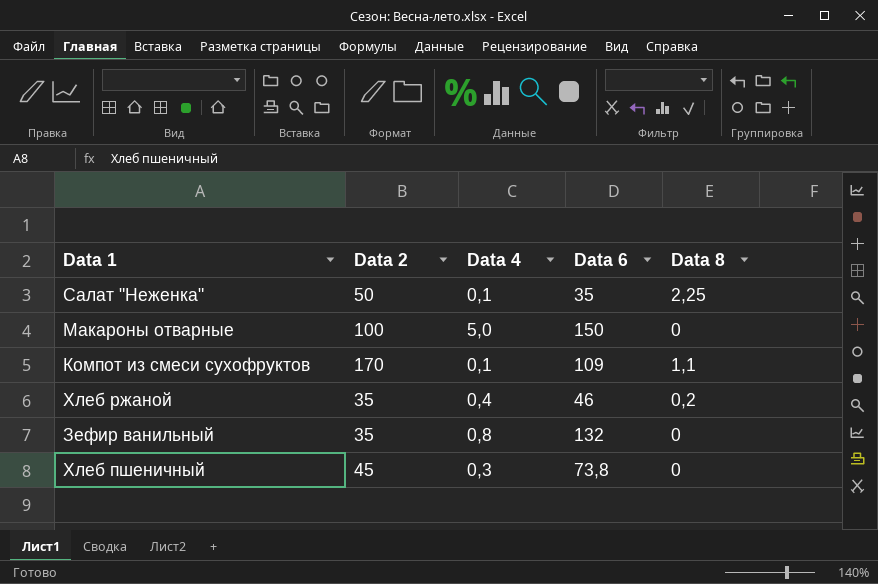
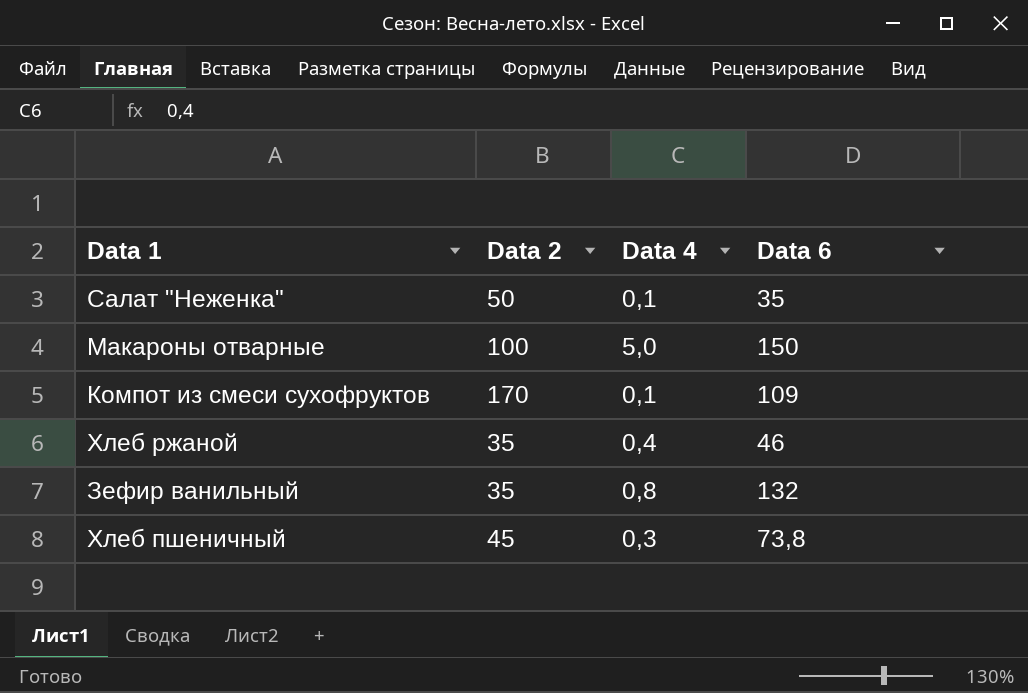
column Data 8 | position: 5 -> none

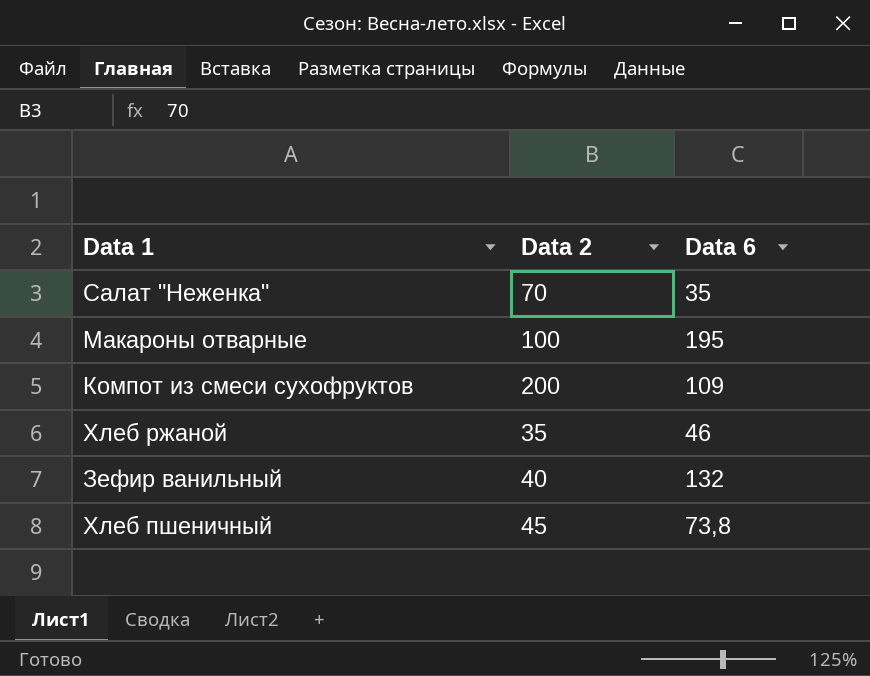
column Data 4 | position: 3 -> none
Салат "Неженка" | Data 2: 50 -> 70
Макароны отварные | Data 6: 150 -> 195
Компот из смеси сухофруктов | Data 2: 170 -> 200
Зефир ванильный | Data 2: 35 -> 40

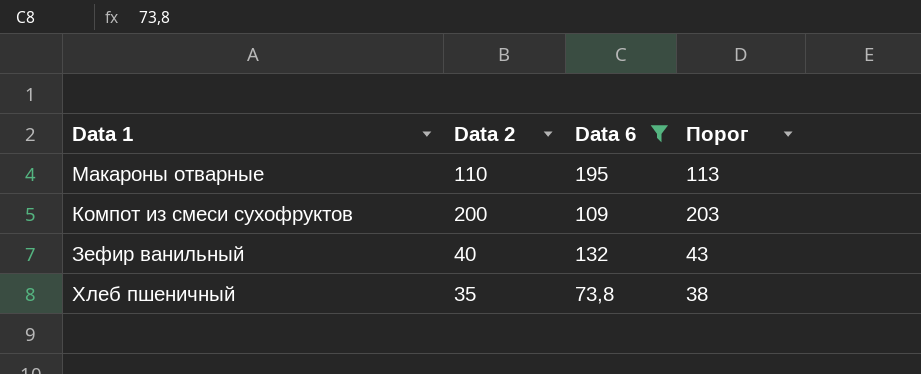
filter: none -> Data 6 >= 73,8
column Порог | formula: none -> [Data 2] + 3
Макароны отварные | Data 2: 100 -> 110
Хлеб пшеничный | Data 2: 45 -> 35

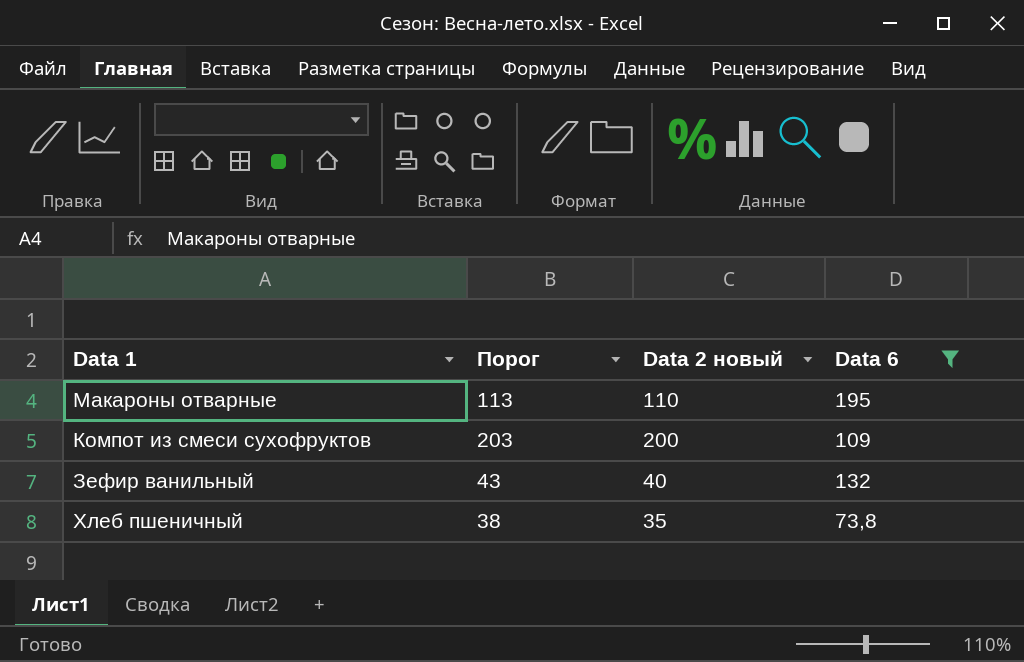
column Порог | position: 4 -> 2
column name: Data 2 -> Data 2 новый

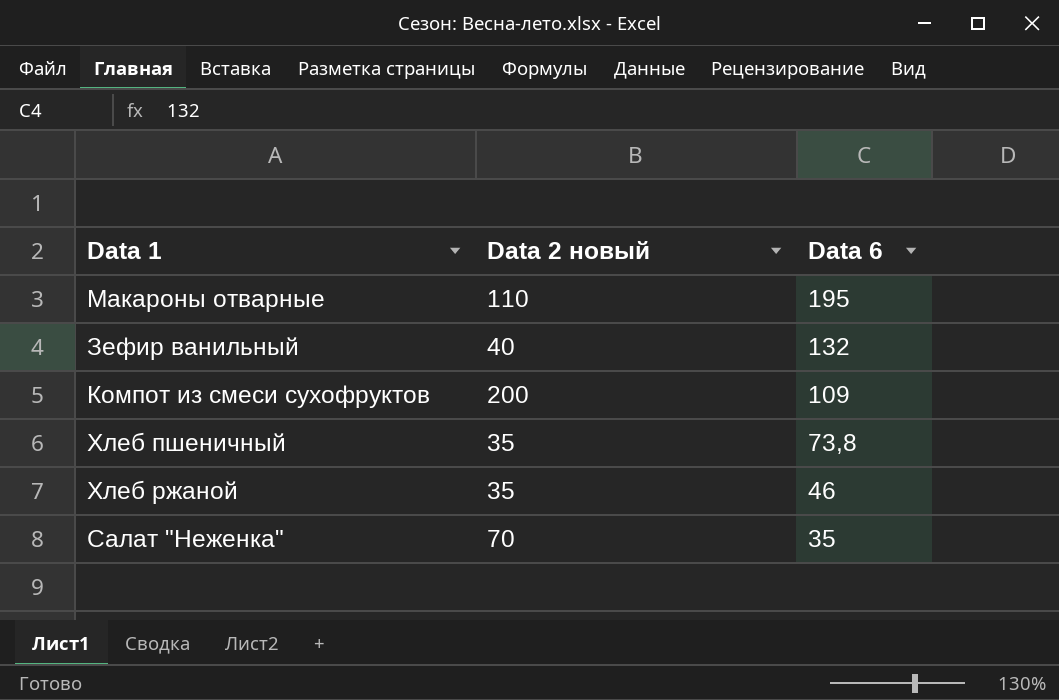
filter: Data 6 >= 73,8 -> none
row order: none -> Data 6 descending
column Порог | formula: [Data 2 новый] + 3 -> none

